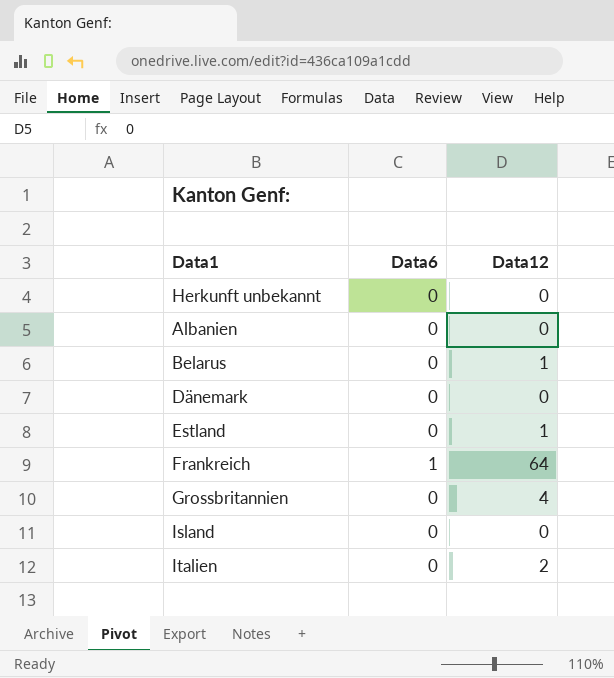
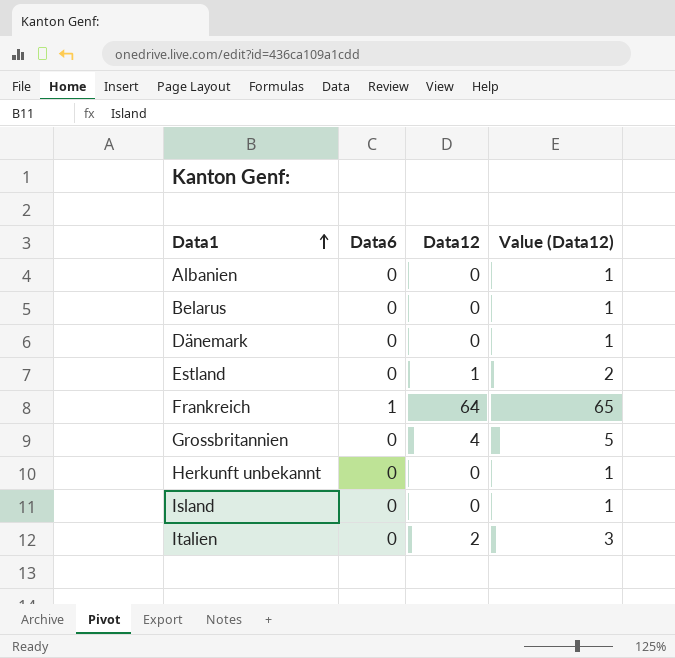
row order: none -> Data1 ascending
column Value (Data12) | formula: none -> [Data12] + 1
Belarus | Data12: 1 -> 0

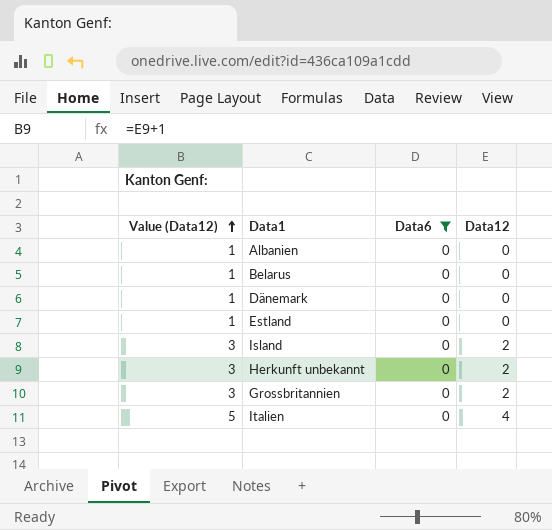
filter: none -> Data6 = 0
row order: Data1 ascending -> Value (Data12) ascending
column Value (Data12) | position: 4 -> 1
Estland | Value (Data12): 2 -> 1
Estland | Data12: 1 -> 0
Island | Value (Data12): 1 -> 3
Island | Data12: 0 -> 2
Herkunft unbekannt | Value (Data12): 1 -> 3
Herkunft unbekannt | Data12: 0 -> 2
Grossbritannien | Value (Data12): 5 -> 3
Grossbritannien | Data12: 4 -> 2
Italien | Value (Data12): 3 -> 5
Italien | Data12: 2 -> 4

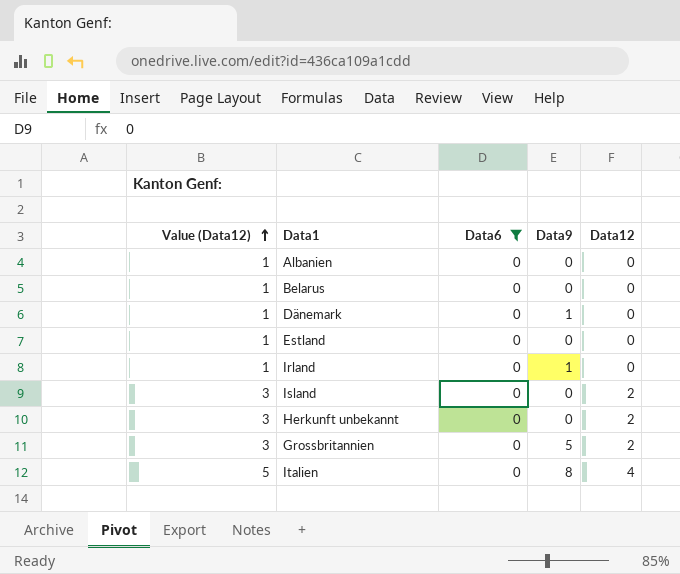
column Data9 | position: none -> 4
row Irland: none -> 1 | 0 | 1 | 0

